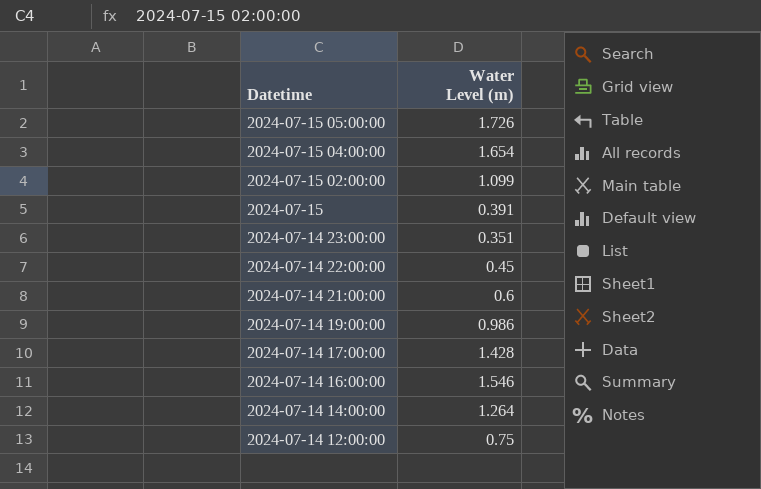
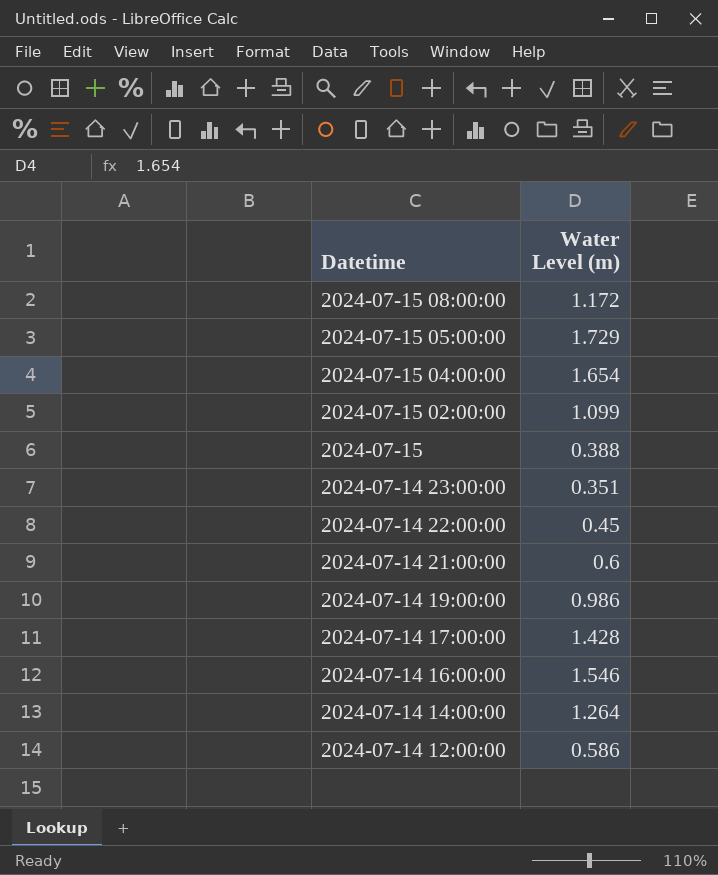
row 2024-07-15 08:00:00: none -> 1.172
2024-07-15 05:00:00 | Water Level (m): 1.726 -> 1.729
2024-07-15 | Water Level (m): 0.391 -> 0.388
2024-07-14 12:00:00 | Water Level (m): 0.75 -> 0.586

